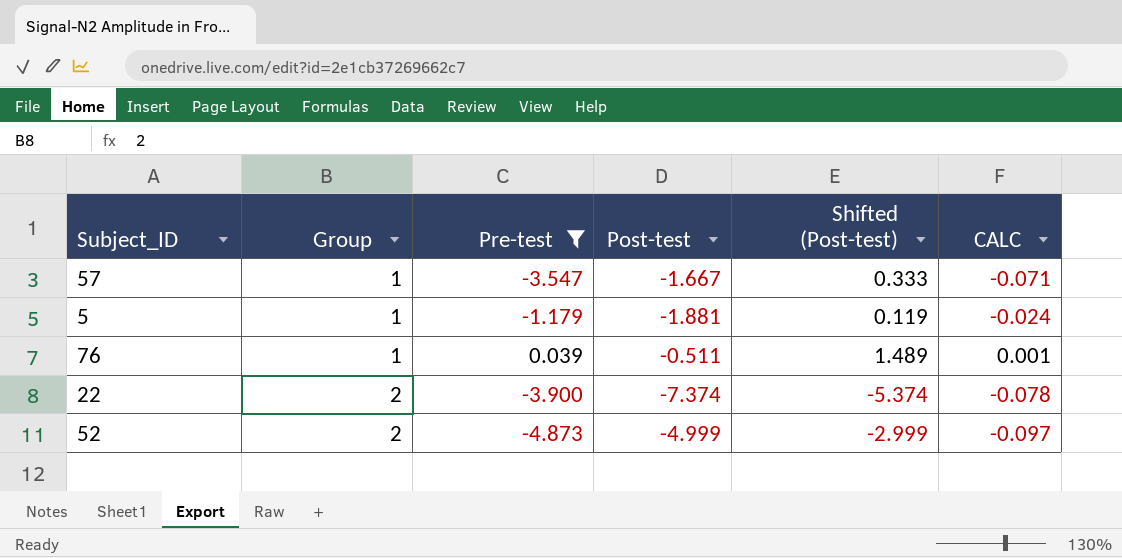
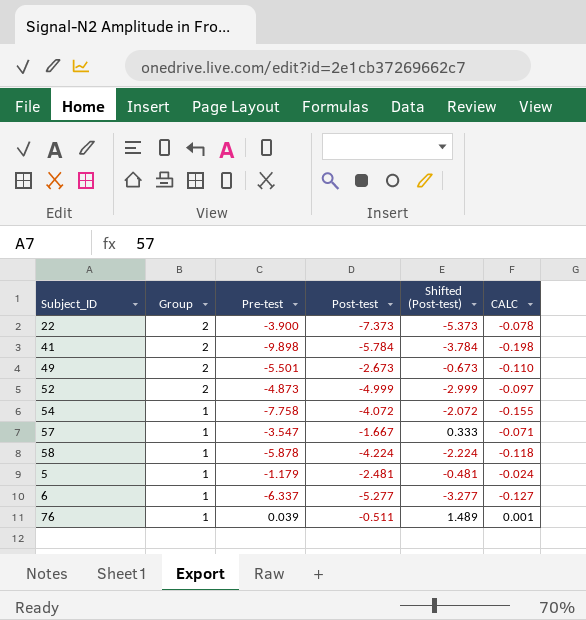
filter: Pre-test >= -4.873 -> none
row order: Group ascending -> Group descending
22 | Post-test: -7.374 -> -7.373
22 | Shifted (Post-test): -5.374 -> -5.373
5 | Post-test: -1.881 -> -2.481
5 | Shifted (Post-test): 0.119 -> -0.481

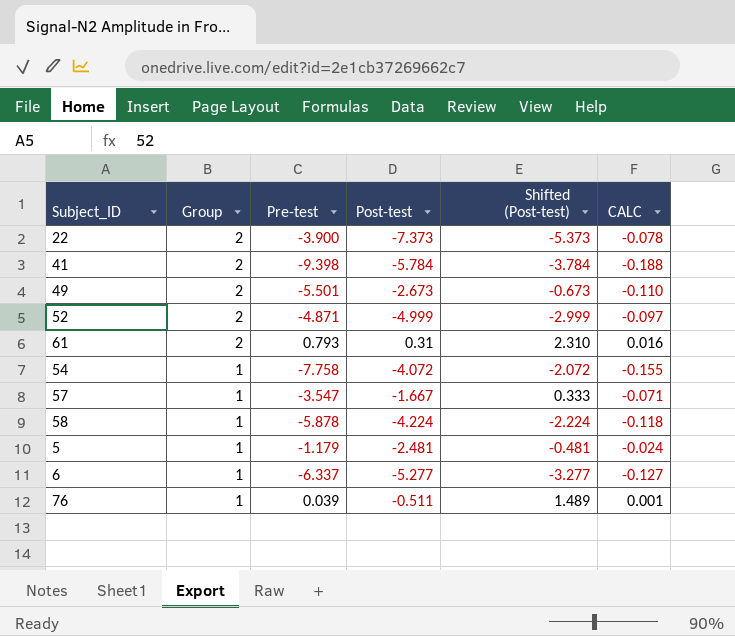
41 | Pre-test: -9.898 -> -9.398
41 | CALC: -0.198 -> -0.188
52 | Pre-test: -4.873 -> -4.871
row 61: none -> 2 | 0.793 | 0.31 | 2.310 | 0.016

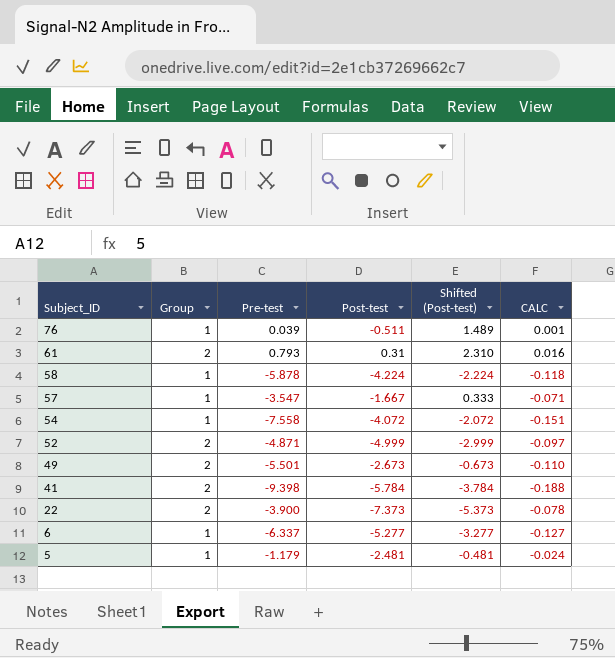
row order: Group descending -> Subject_ID descending
54 | Pre-test: -7.758 -> -7.558
54 | CALC: -0.155 -> -0.151

